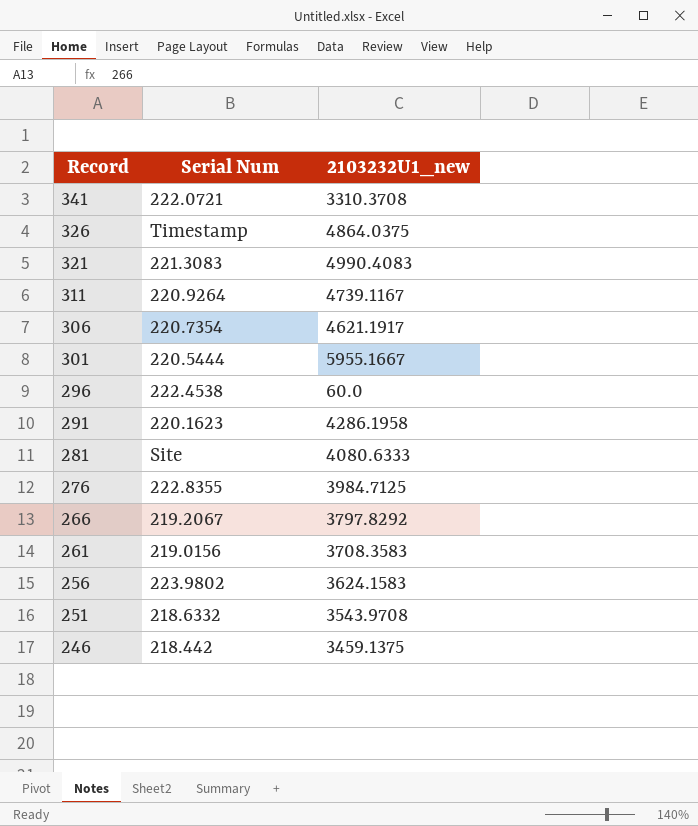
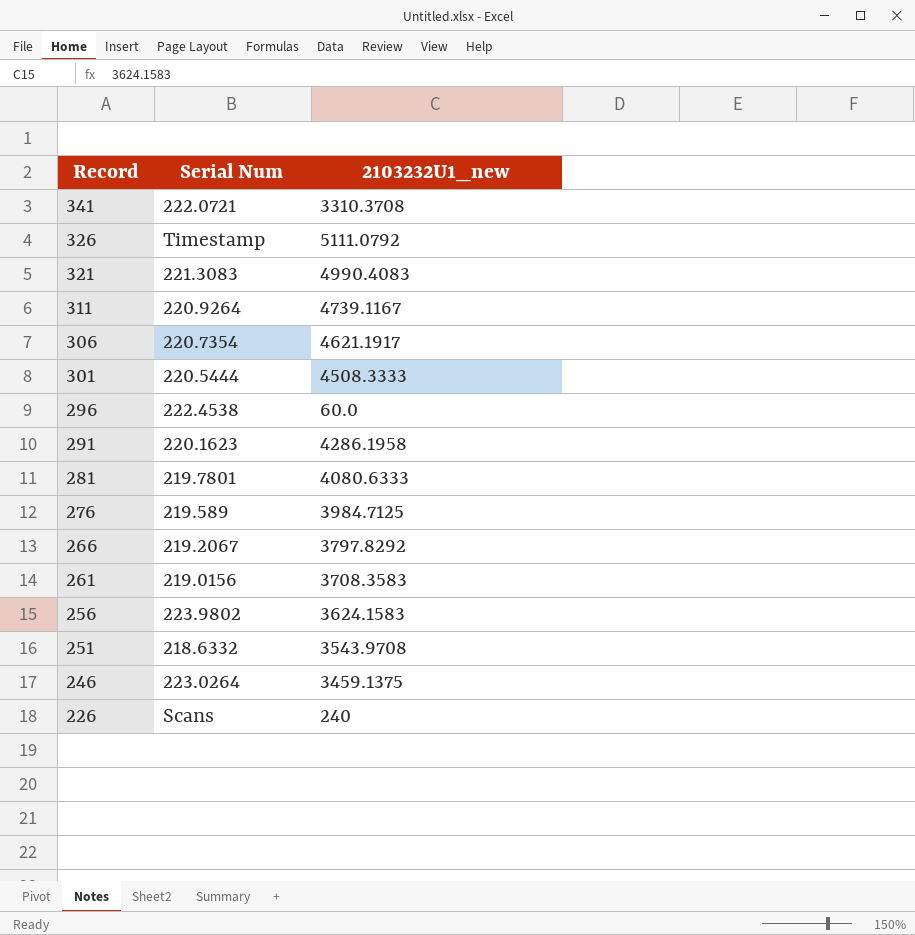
326 | 2103232U1_new: 4864.0375 -> 5111.0792
301 | 2103232U1_new: 5955.1667 -> 4508.3333
281 | Serial Num: Site -> 219.7801
276 | Serial Num: 222.8355 -> 219.589
246 | Serial Num: 218.442 -> 223.0264
row 226: none -> Scans | 240

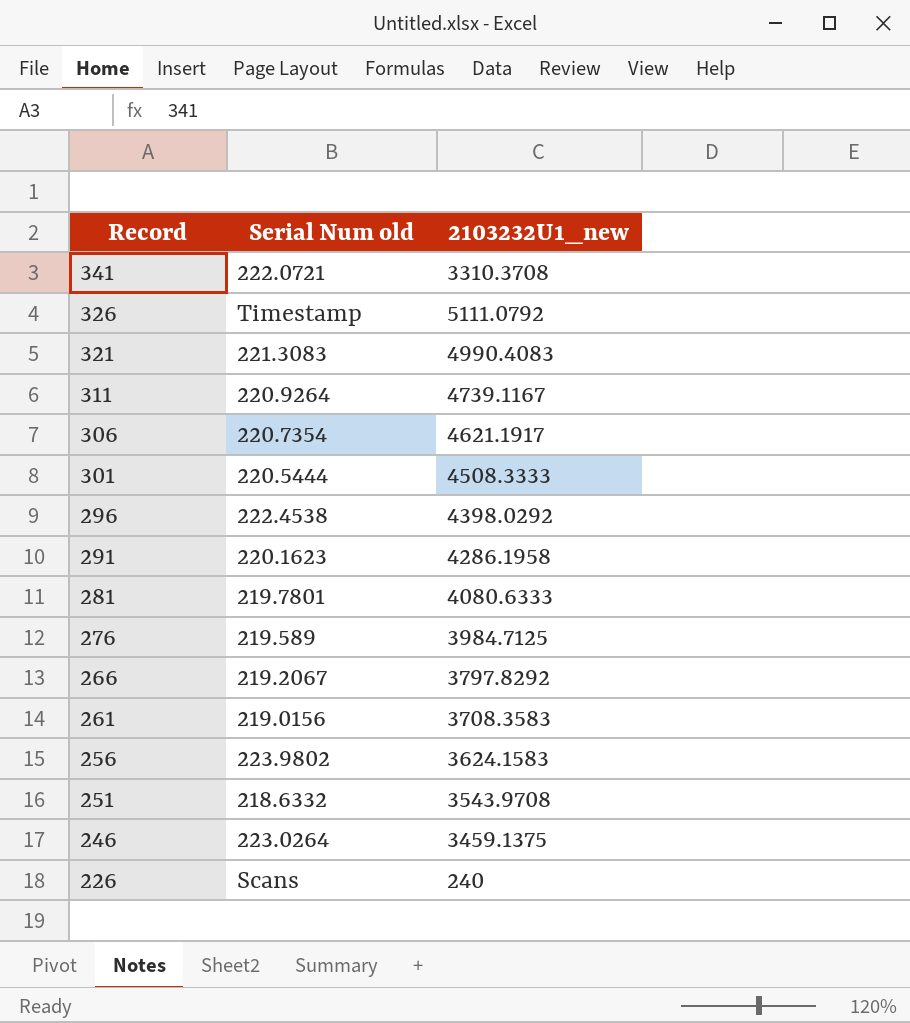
column name: Serial Num -> Serial Num old
296 | 2103232U1_new: 60.0 -> 4398.0292

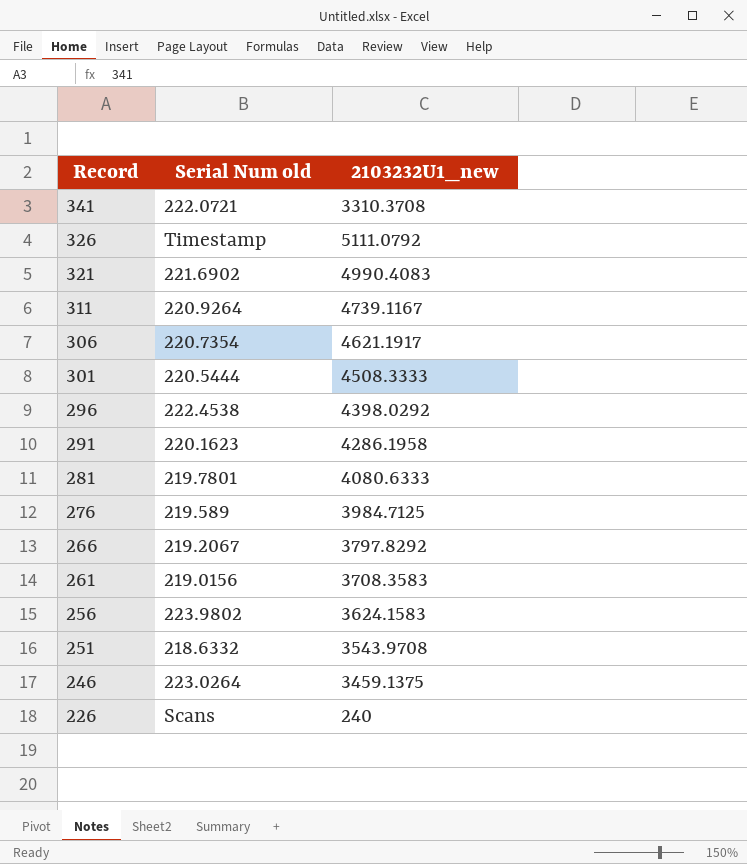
321 | Serial Num old: 221.3083 -> 221.6902

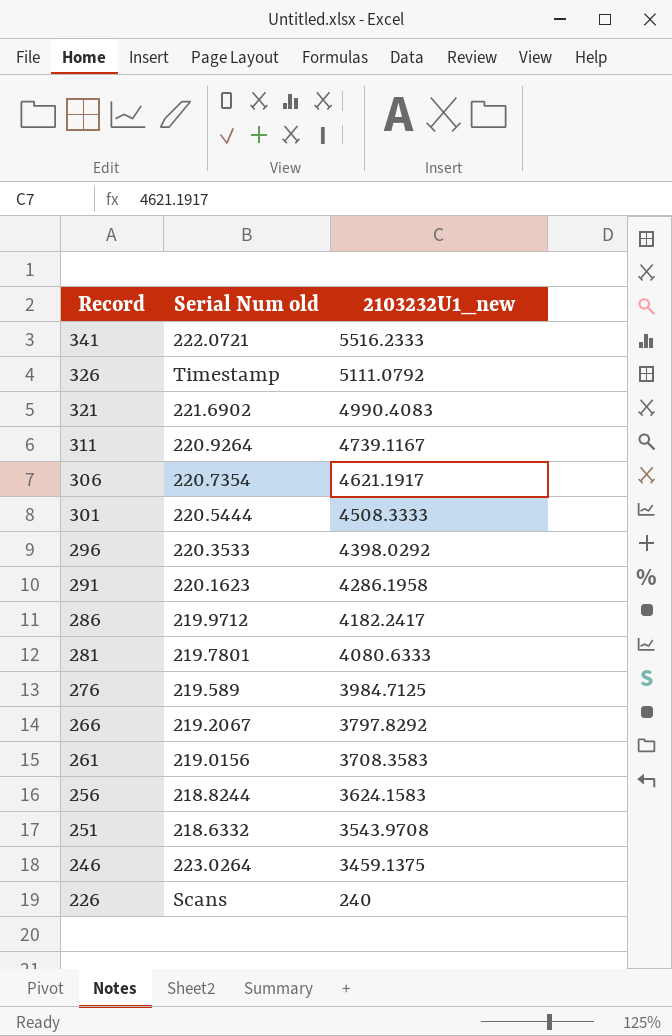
341 | 2103232U1_new: 3310.3708 -> 5516.2333
296 | Serial Num old: 222.4538 -> 220.3533
row 286: none -> 219.9712 | 4182.2417
256 | Serial Num old: 223.9802 -> 218.8244

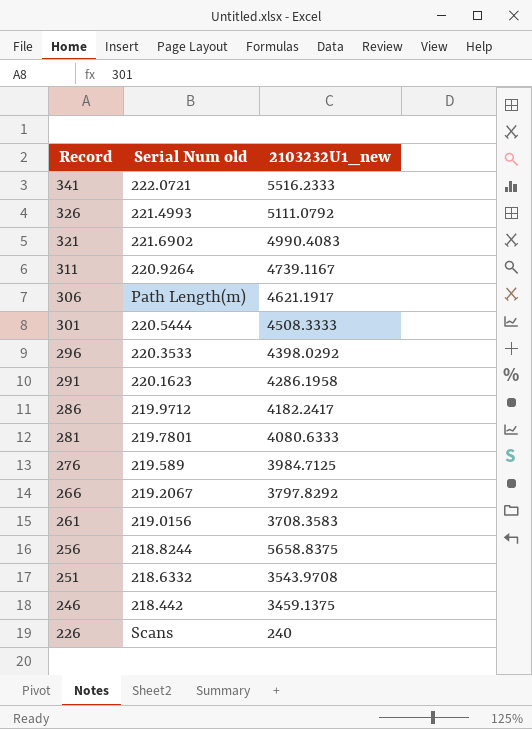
326 | Serial Num old: Timestamp -> 221.4993
306 | Serial Num old: 220.7354 -> Path Length(m)
256 | 2103232U1_new: 3624.1583 -> 5658.8375
246 | Serial Num old: 223.0264 -> 218.442

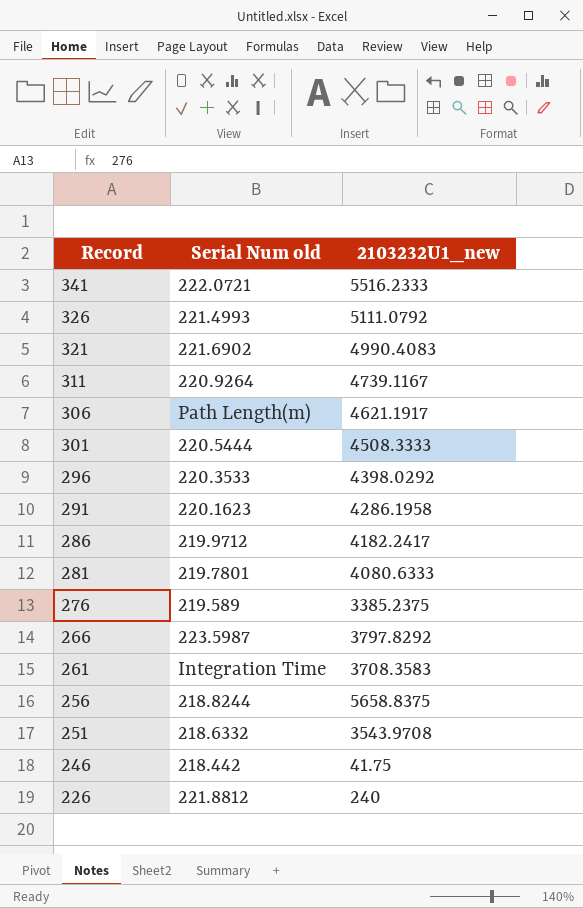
276 | 2103232U1_new: 3984.7125 -> 3385.2375
266 | Serial Num old: 219.2067 -> 223.5987
261 | Serial Num old: 219.0156 -> Integration Time
246 | 2103232U1_new: 3459.1375 -> 41.75
226 | Serial Num old: Scans -> 221.8812

